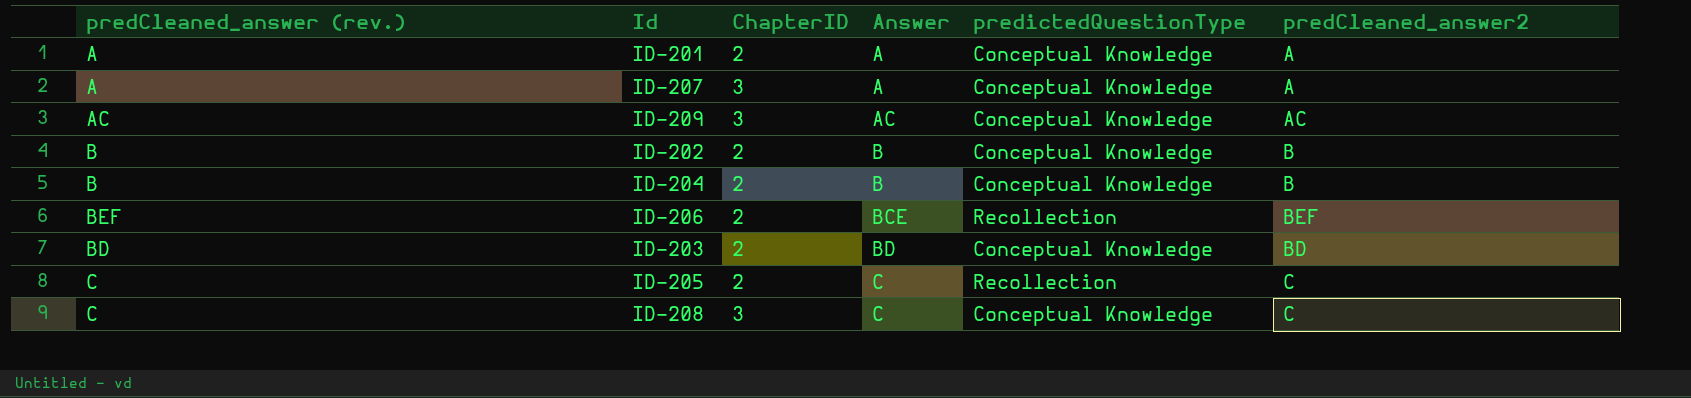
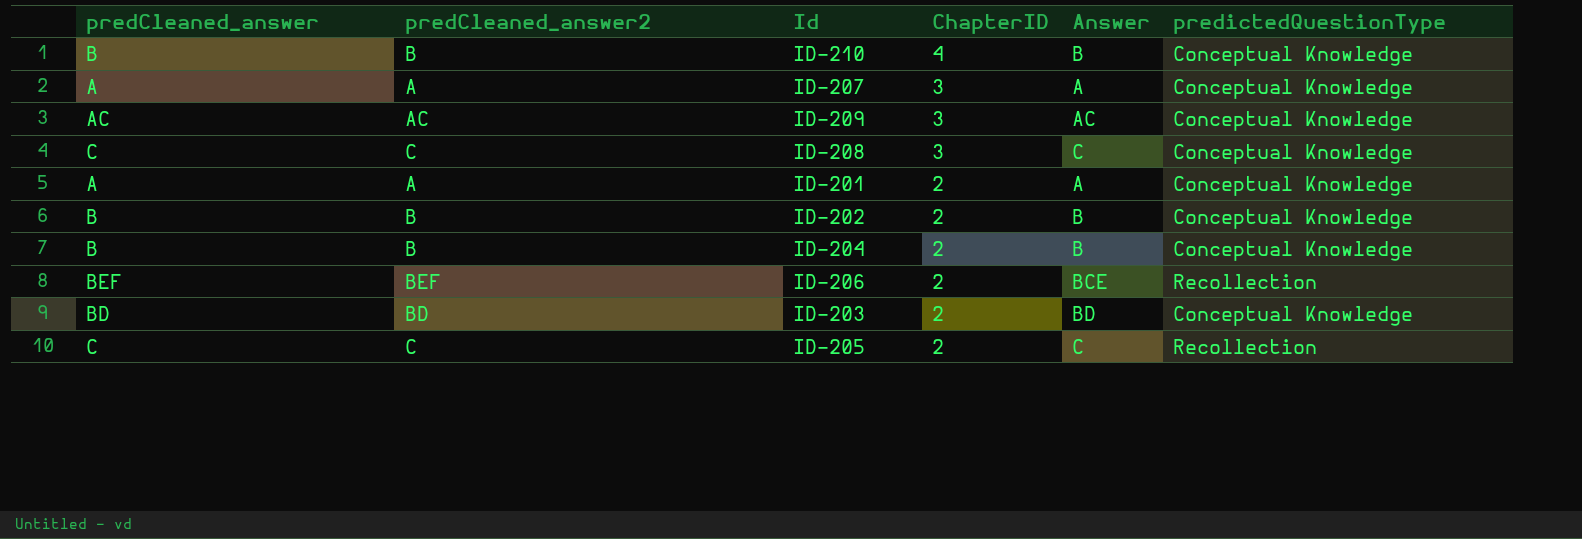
row order: Answer ascending -> ChapterID descending
column name: predCleaned_answer (rev.) -> predCleaned_answer
column predCleaned_answer2 | position: 6 -> 2
row ID-210: none -> B | B | 4 | B | Conceptual Knowledge

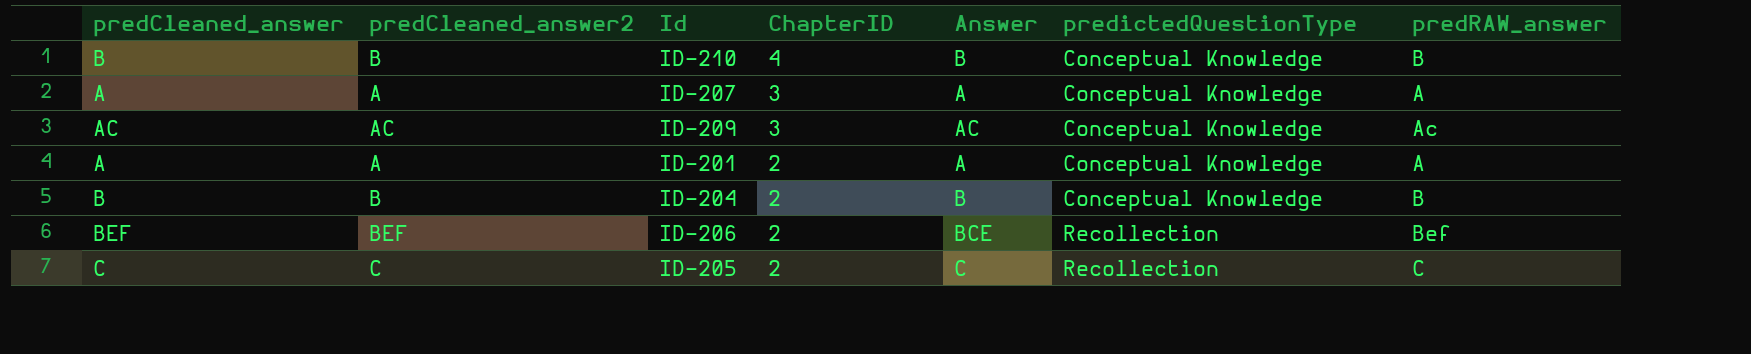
column predRAW_answer | position: none -> 7
row ID-208: C | C | 3 | C | Conceptual Knowledge -> none
row ID-202: B | B | 2 | B | Conceptual Knowledge -> none
row ID-203: BD | BD | 2 | BD | Conceptual Knowledge -> none

